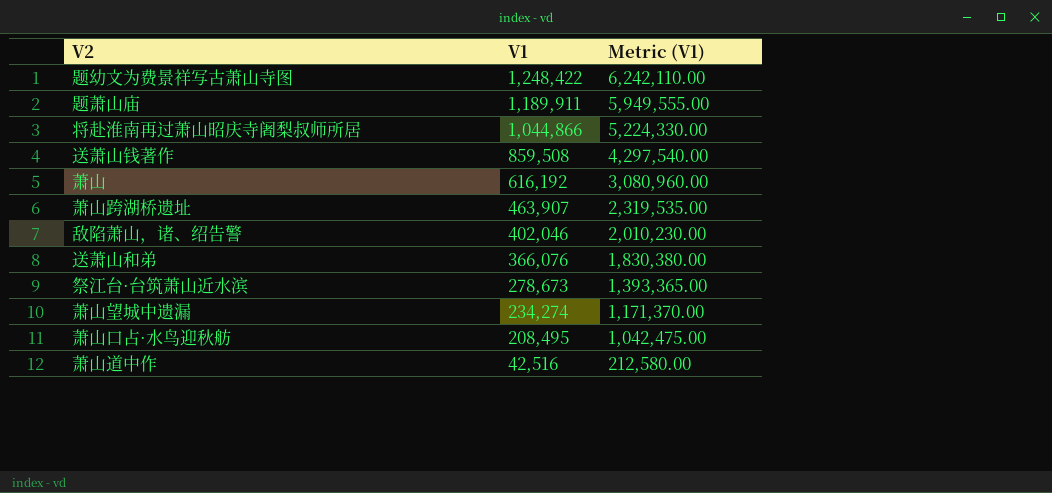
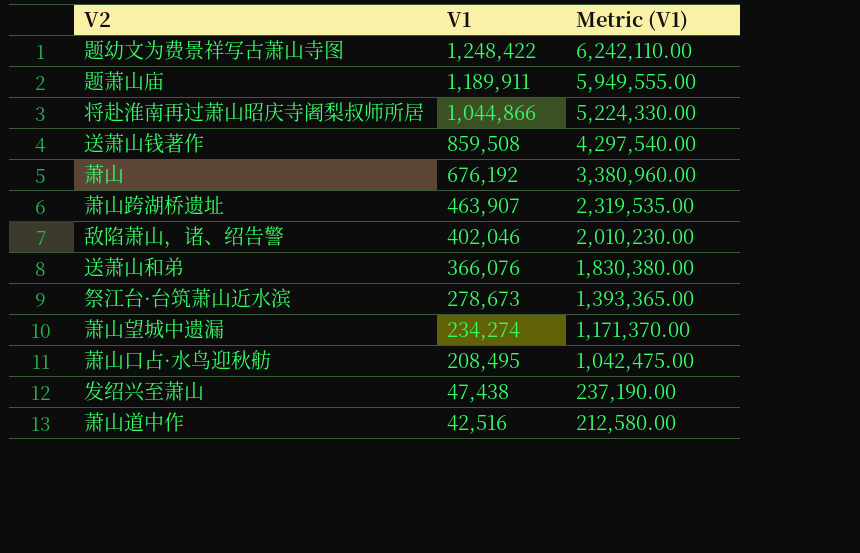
萧山 | V1: 616,192 -> 676,192
萧山 | Metric (V1): 3,080,960.00 -> 3,380,960.00
row 发绍兴至萧山: none -> 47,438 | 237,190.00

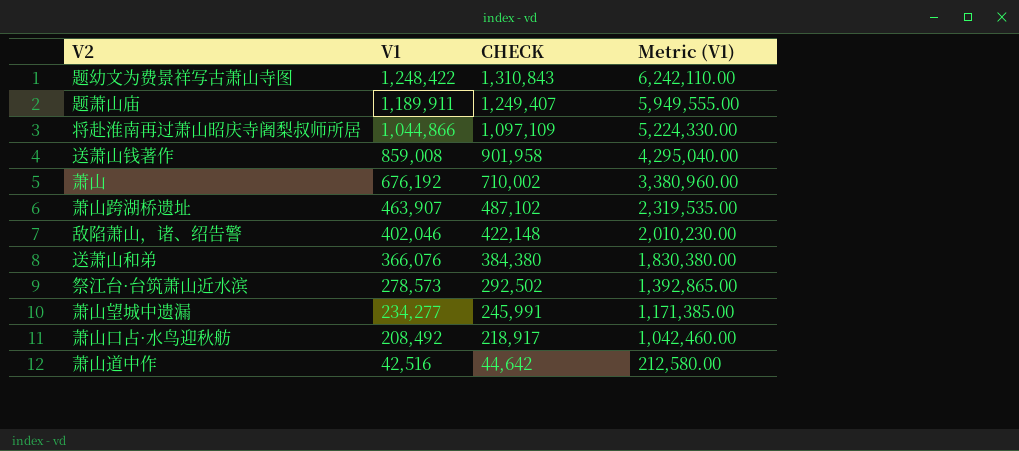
column CHECK | formula: none -> [V1] * 1.05
row 发绍兴至萧山: 47,438 | 237,190.00 -> none
送萧山钱著作 | V1: 859,508 -> 859,008
送萧山钱著作 | Metric (V1): 4,297,540.00 -> 4,295,040.00
祭江台·台筑萧山近水滨 | V1: 278,673 -> 278,573
祭江台·台筑萧山近水滨 | Metric (V1): 1,393,365.00 -> 1,392,865.00
萧山望城中遗漏 | V1: 234,274 -> 234,277
萧山望城中遗漏 | Metric (V1): 1,171,370.00 -> 1,171,385.00
萧山口占·水鸟迎秋舫 | V1: 208,495 -> 208,492
萧山口占·水鸟迎秋舫 | Metric (V1): 1,042,475.00 -> 1,042,460.00

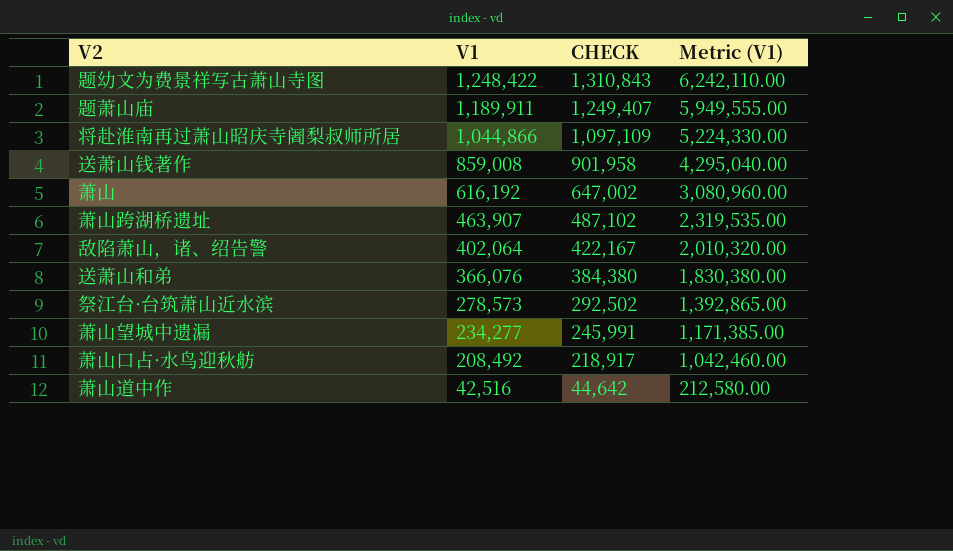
萧山 | V1: 676,192 -> 616,192
萧山 | CHECK: 710,002 -> 647,002
萧山 | Metric (V1): 3,380,960.00 -> 3,080,960.00
敌陷萧山，诸、绍告警 | V1: 402,046 -> 402,064
敌陷萧山，诸、绍告警 | CHECK: 422,148 -> 422,167
敌陷萧山，诸、绍告警 | Metric (V1): 2,010,230.00 -> 2,010,320.00

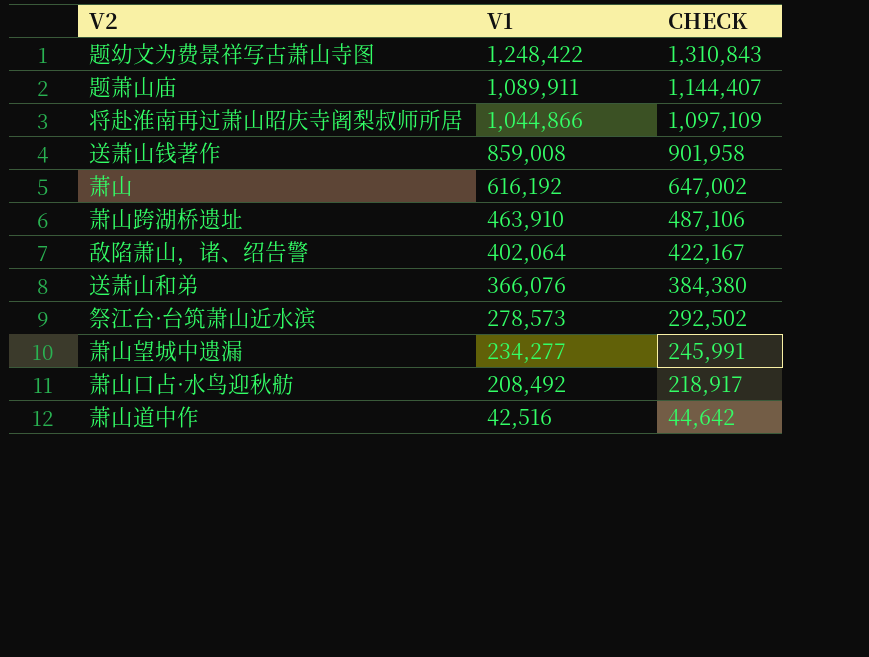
column Metric (V1) | formula: [V1] * 5 -> none
题萧山庙 | V1: 1,189,911 -> 1,089,911
题萧山庙 | CHECK: 1,249,407 -> 1,144,407
萧山跨湖桥遗址 | V1: 463,907 -> 463,910
萧山跨湖桥遗址 | CHECK: 487,102 -> 487,106

